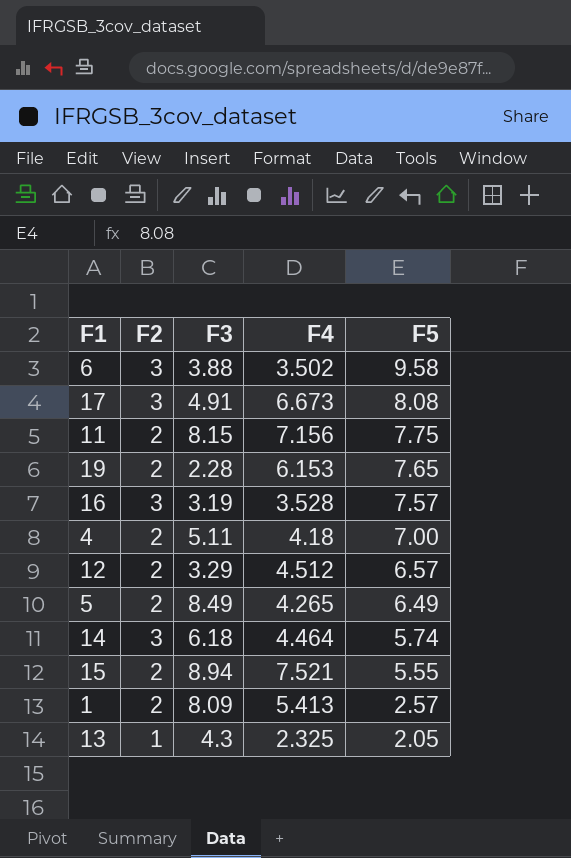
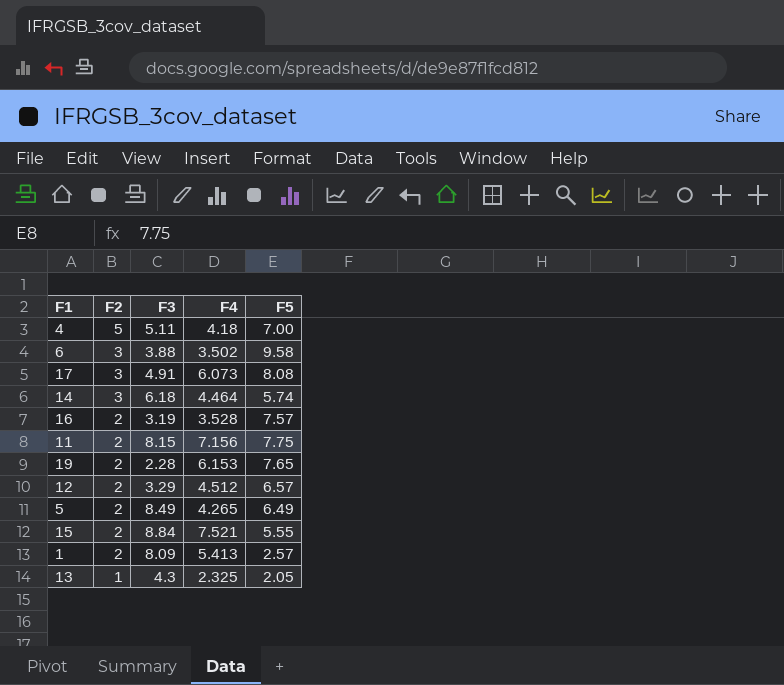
row order: F5 descending -> F2 descending
4 | F2: 2 -> 5
17 | F4: 6.673 -> 6.073
16 | F2: 3 -> 2
15 | F3: 8.94 -> 8.84

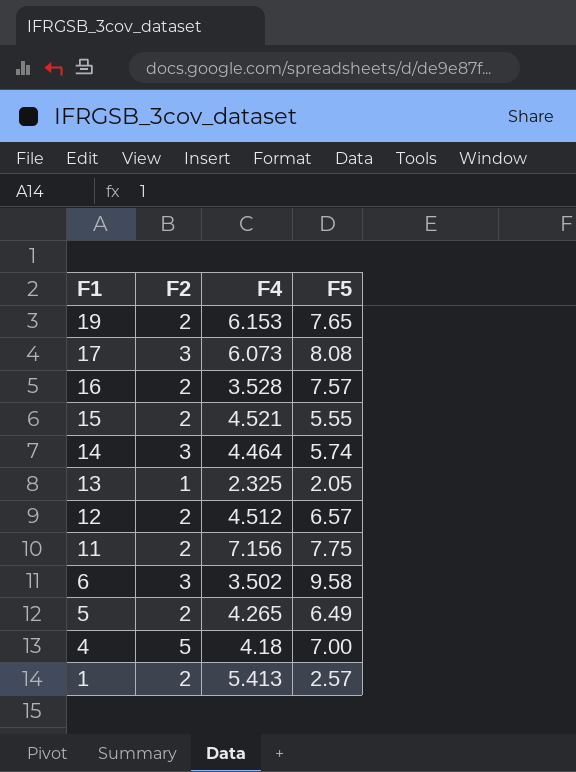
row order: F2 descending -> F1 descending
column F3 | position: 3 -> none
15 | F4: 7.521 -> 4.521

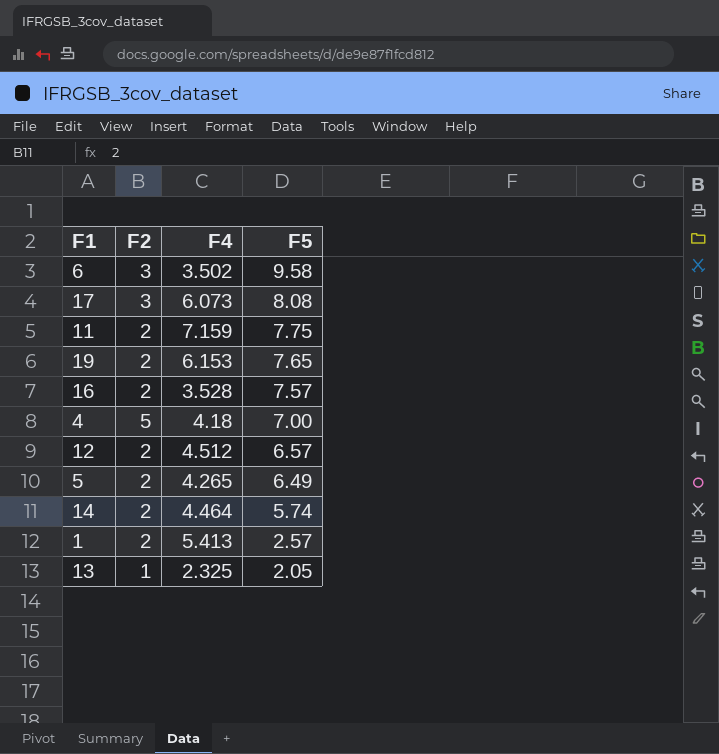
row order: F1 descending -> F5 descending
row 15: 2 | 4.521 | 5.55 -> none
11 | F4: 7.156 -> 7.159
14 | F2: 3 -> 2

